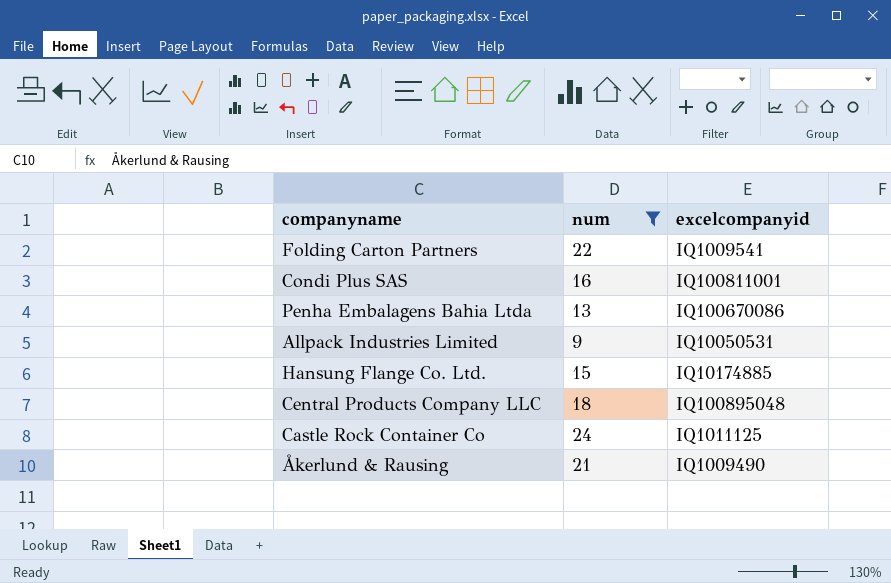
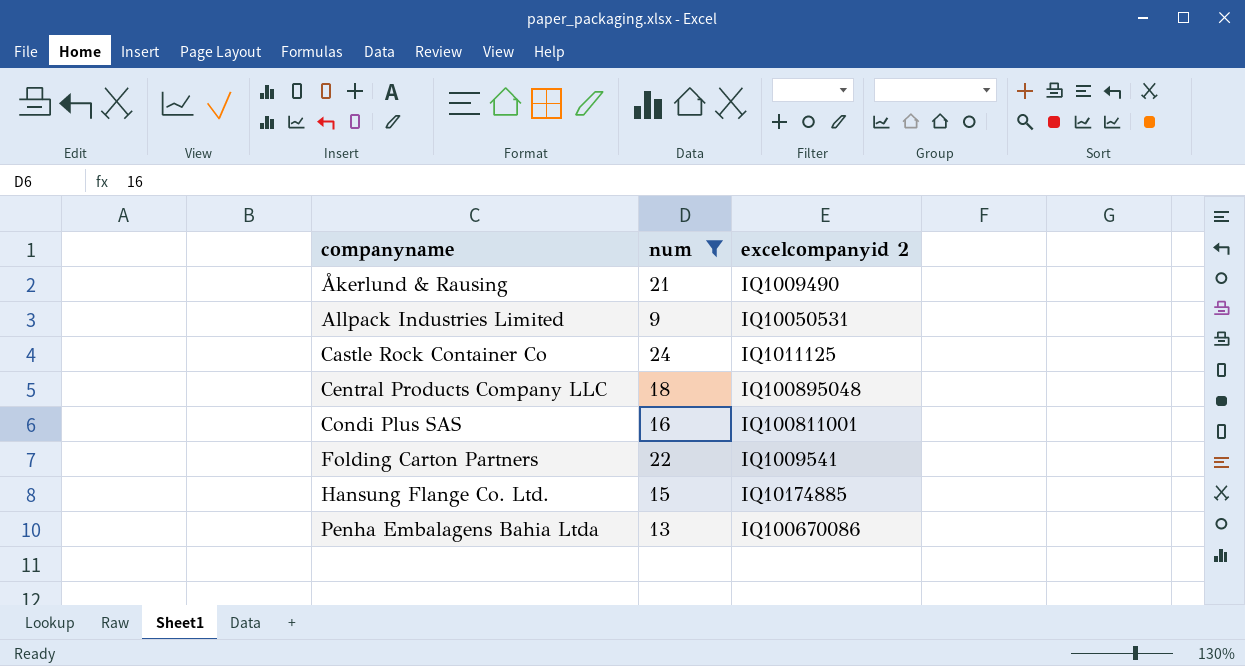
row order: none -> companyname ascending
column name: excelcompanyid -> excelcompanyid 2

